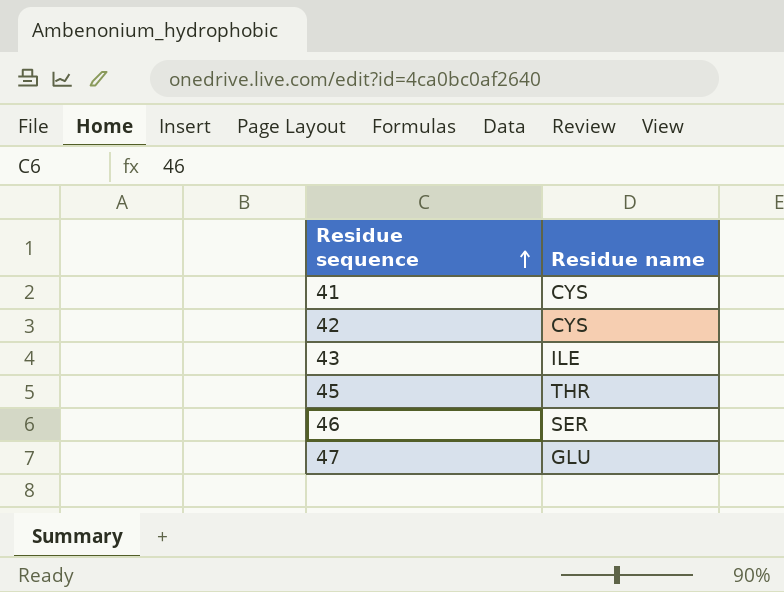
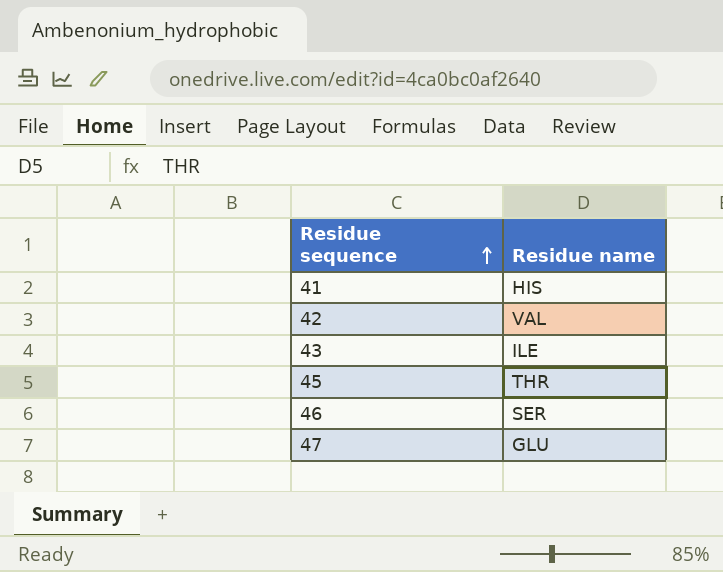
41 | Residue name: CYS -> HIS
42 | Residue name: CYS -> VAL

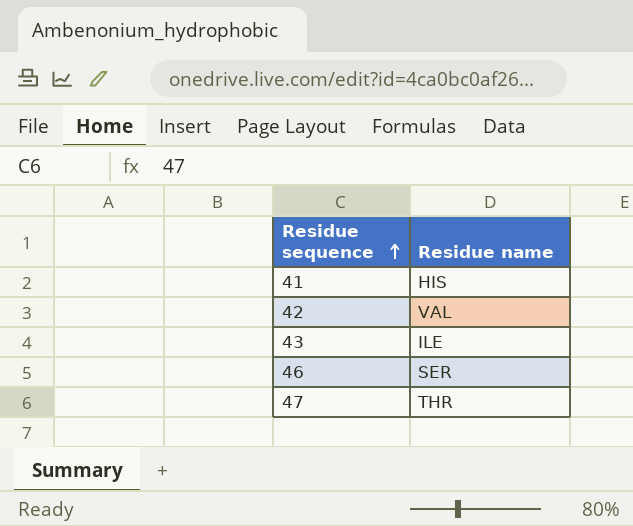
row 45: THR -> none
47 | Residue name: GLU -> THR

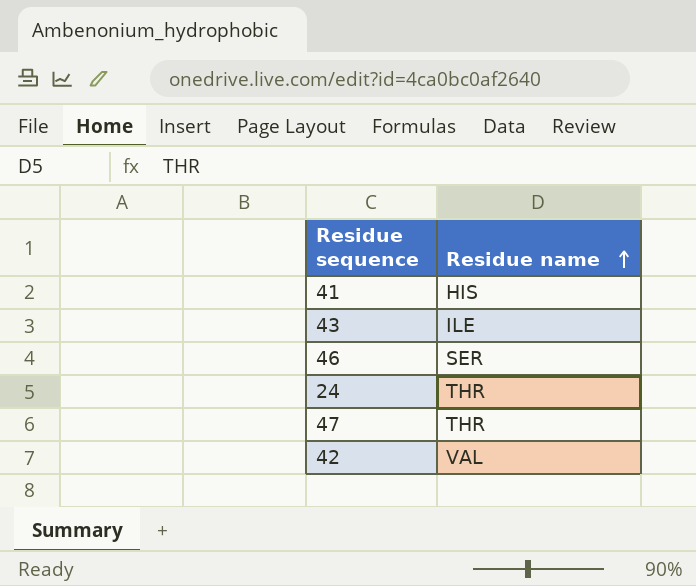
row order: Residue sequence ascending -> Residue name ascending
row 24: none -> THR

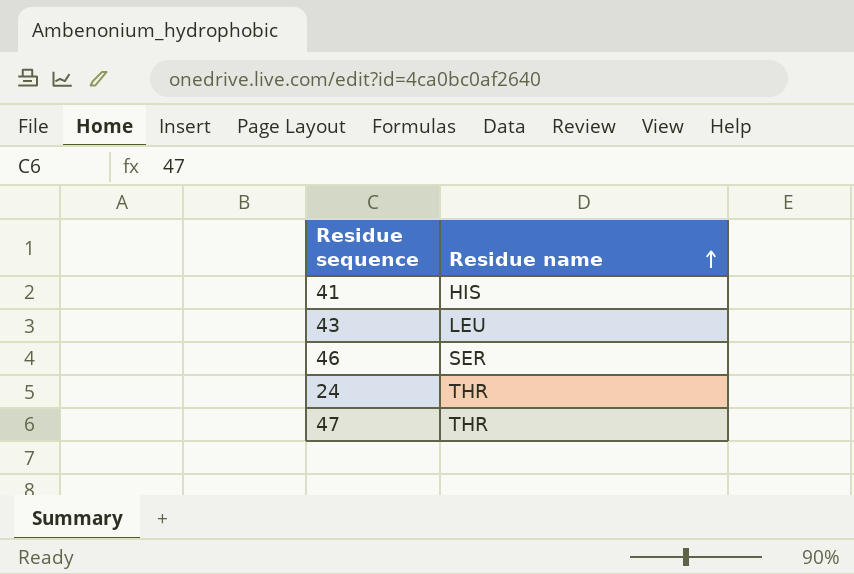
row 42: VAL -> none
43 | Residue name: ILE -> LEU

